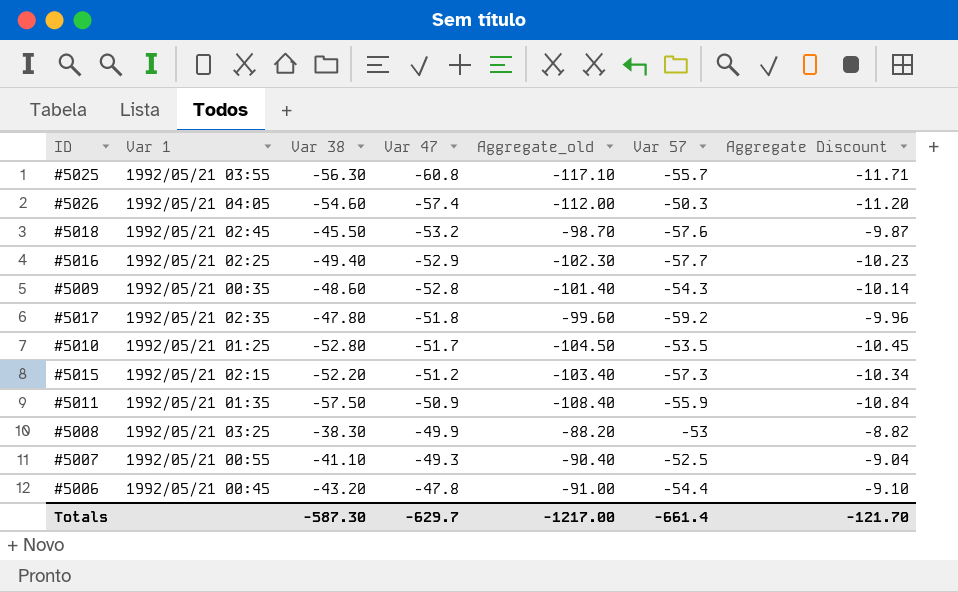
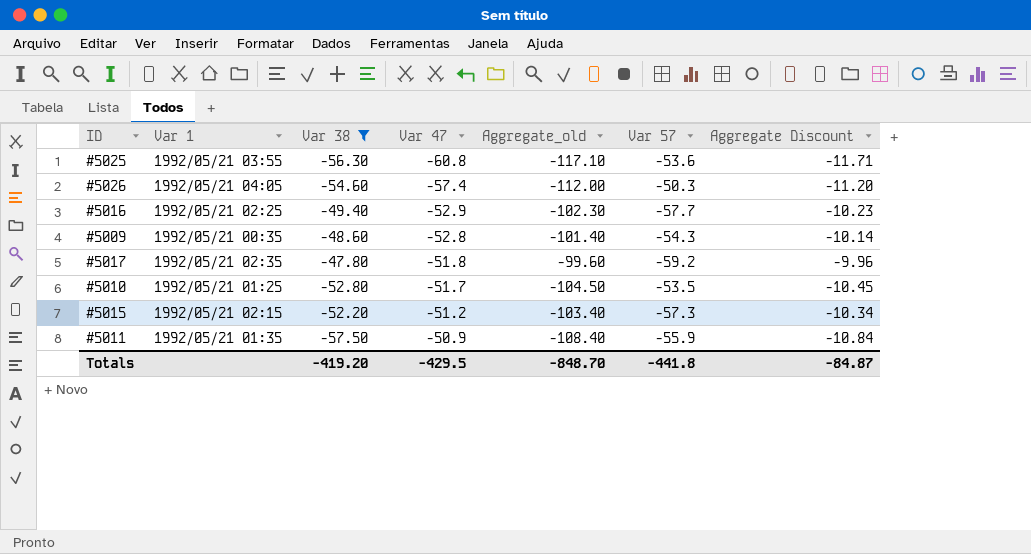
filter: none -> Var 38 <= -47.80
#5025 | Var 57: -55.7 -> -53.6
Totals | Var 38: -587.30 -> -419.20
Totals | Var 47: -629.7 -> -429.5
Totals | Aggregate_old: -1217.00 -> -848.70
Totals | Var 57: -661.4 -> -441.8
Totals | Aggregate Discount: -121.70 -> -84.87

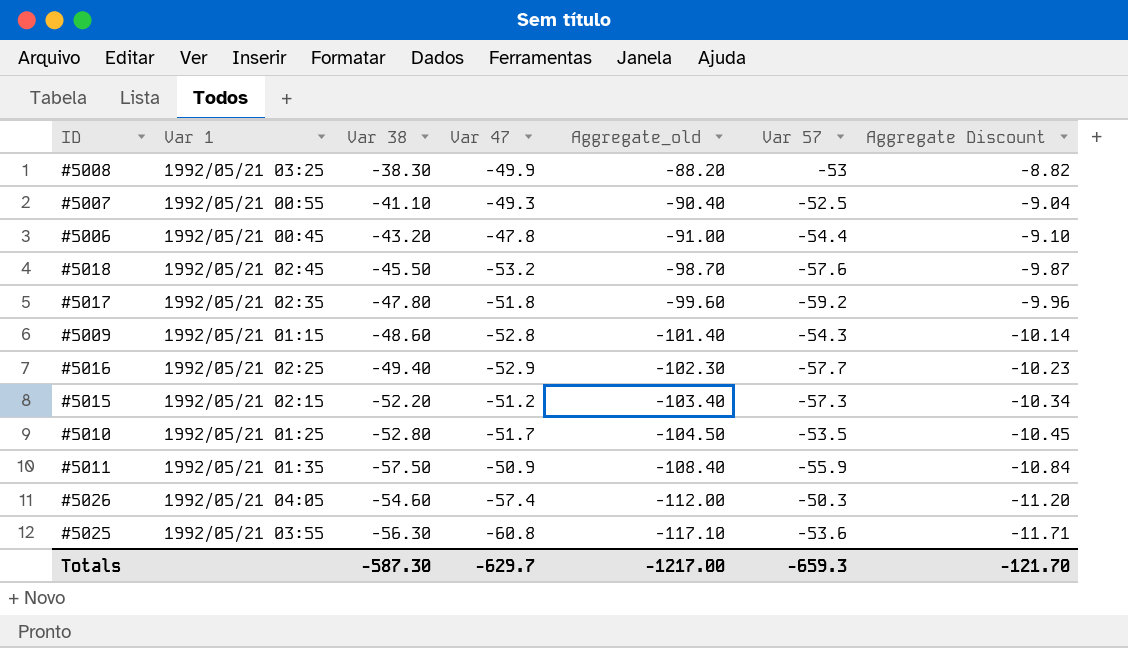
filter: Var 38 <= -47.80 -> none
row order: Var 47 ascending -> Aggregate_old descending
#5009 | Var 1: 1992/05/21 00:35 -> 1992/05/21 01:15
Totals | Var 38: -419.20 -> -587.30
Totals | Var 47: -429.5 -> -629.7
Totals | Aggregate_old: -848.70 -> -1217.00
Totals | Var 57: -441.8 -> -659.3
Totals | Aggregate Discount: -84.87 -> -121.70

